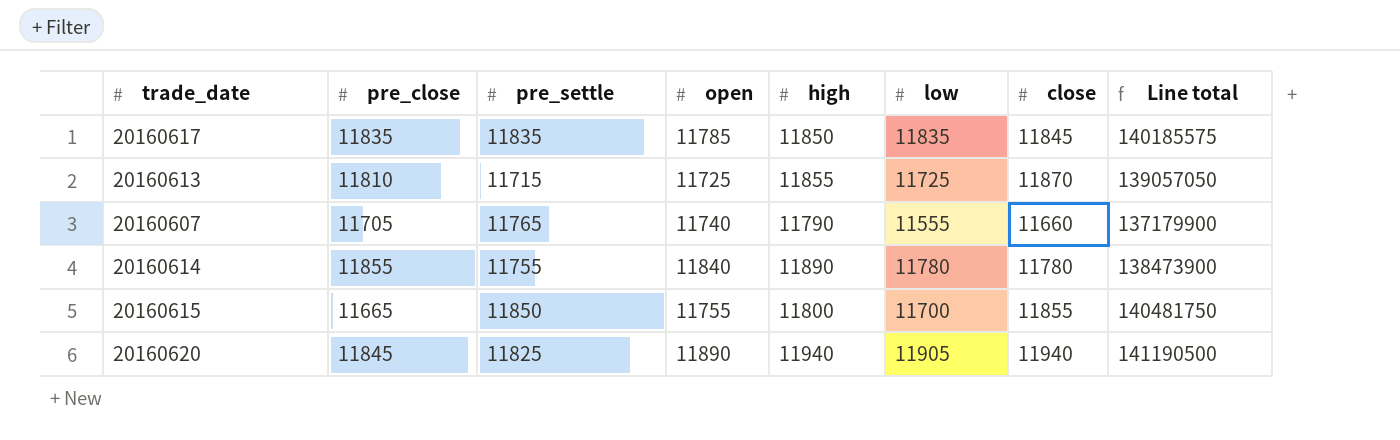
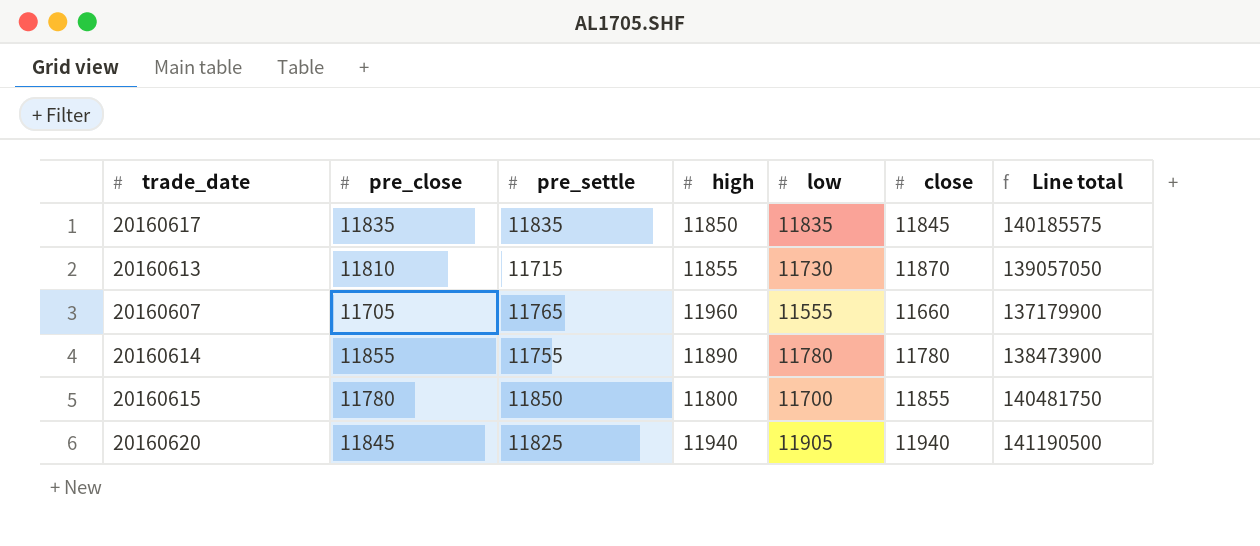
column open | position: 4 -> none
20160613 | low: 11725 -> 11730
20160607 | high: 11790 -> 11960
20160615 | pre_close: 11665 -> 11780

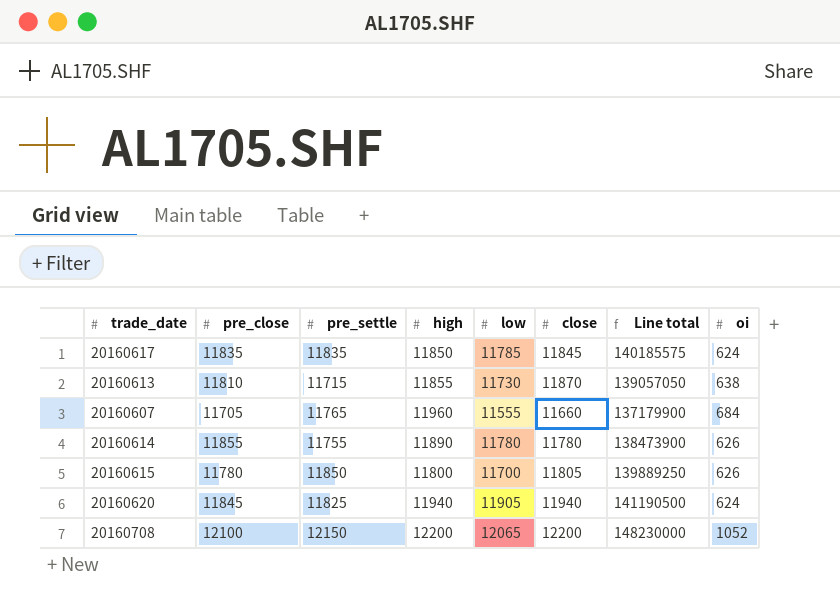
column oi | position: none -> 8
20160617 | low: 11835 -> 11785
20160615 | close: 11855 -> 11805
20160615 | Line total: 140481750 -> 139889250
row 20160708: none -> 12100 | 12150 | 12200 | 12065 | 12200 | 148230000 | 1052

